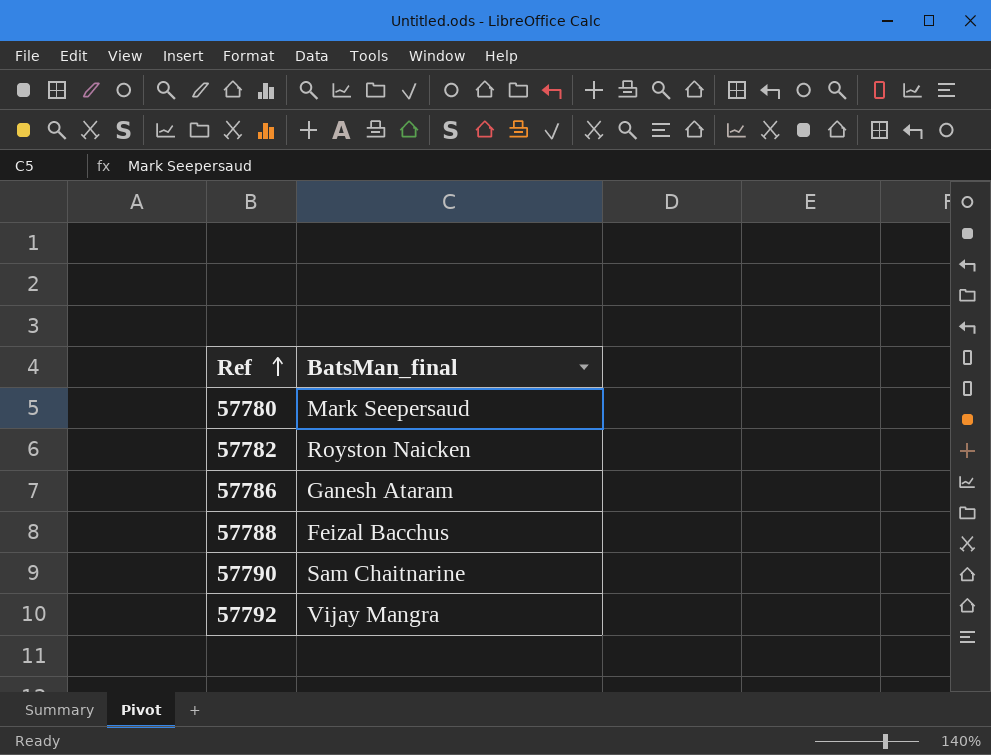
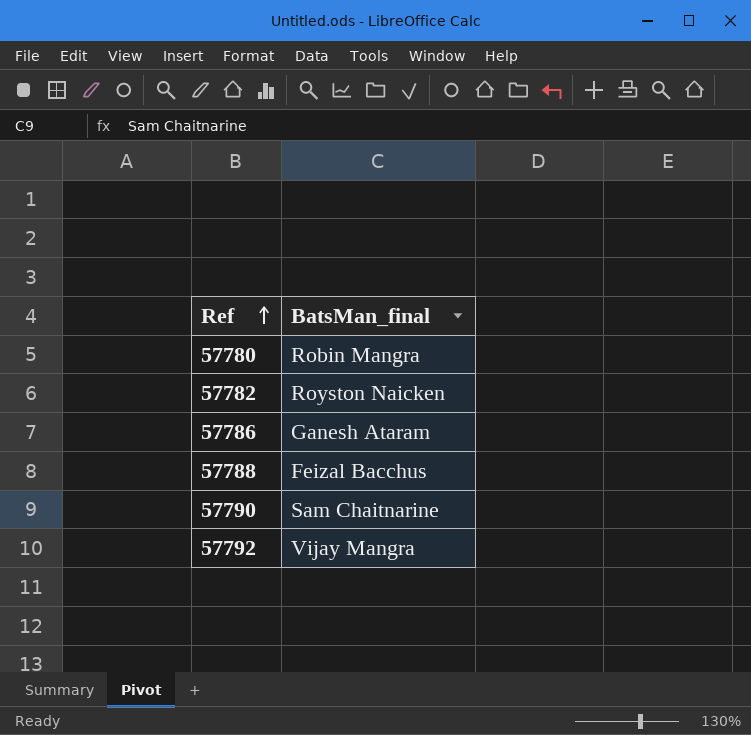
57780 | BatsMan_final: Mark Seepersaud -> Robin Mangra

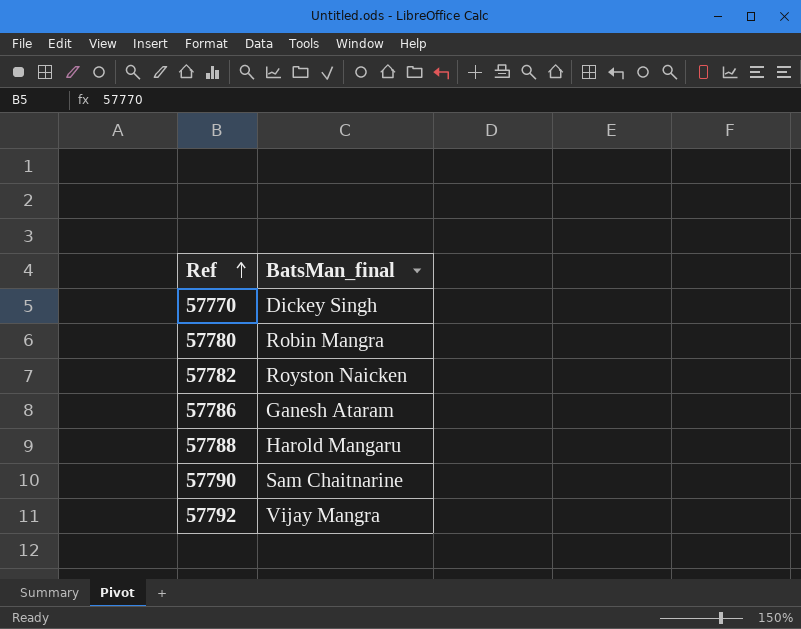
row 57770: none -> Dickey Singh
57788 | BatsMan_final: Feizal Bacchus -> Harold Mangaru

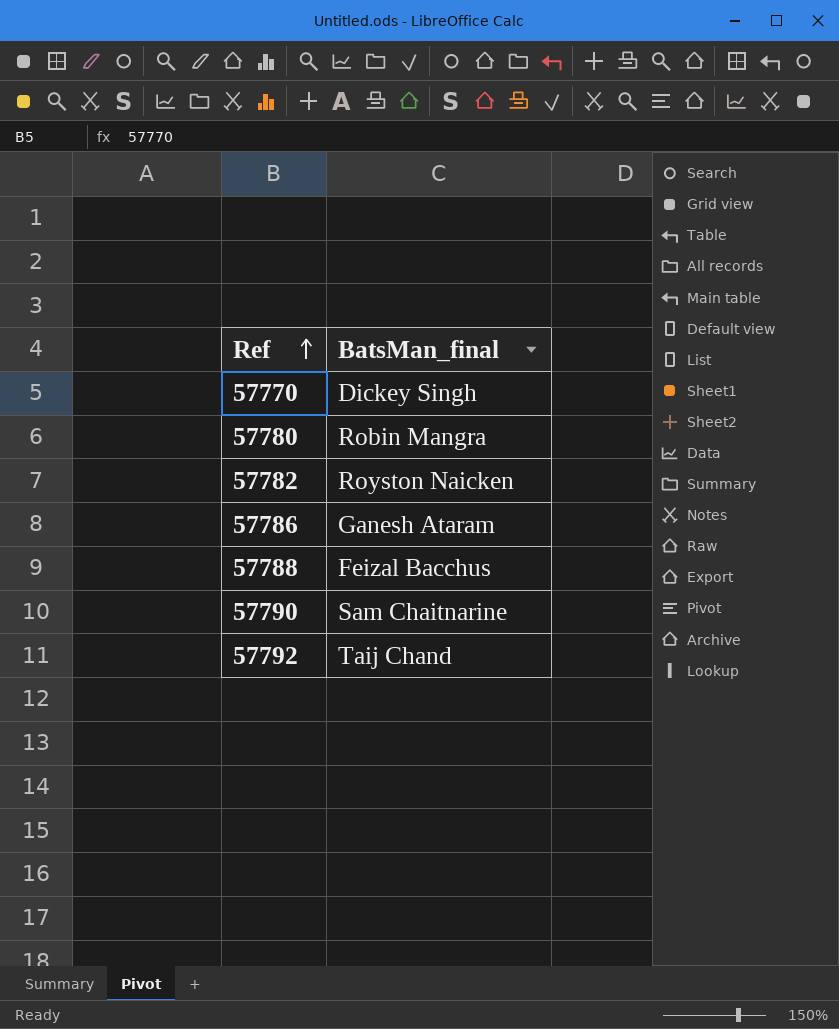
57788 | BatsMan_final: Harold Mangaru -> Feizal Bacchus
57792 | BatsMan_final: Vijay Mangra -> Taij Chand

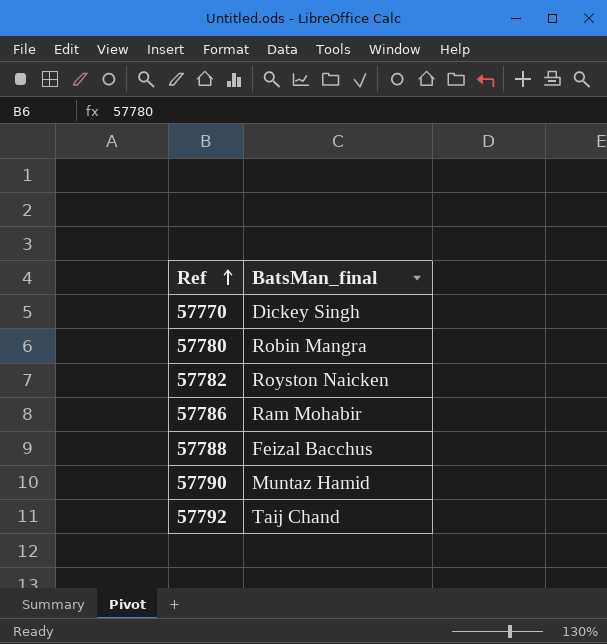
57786 | BatsMan_final: Ganesh Ataram -> Ram Mohabir
57790 | BatsMan_final: Sam Chaitnarine -> Muntaz Hamid

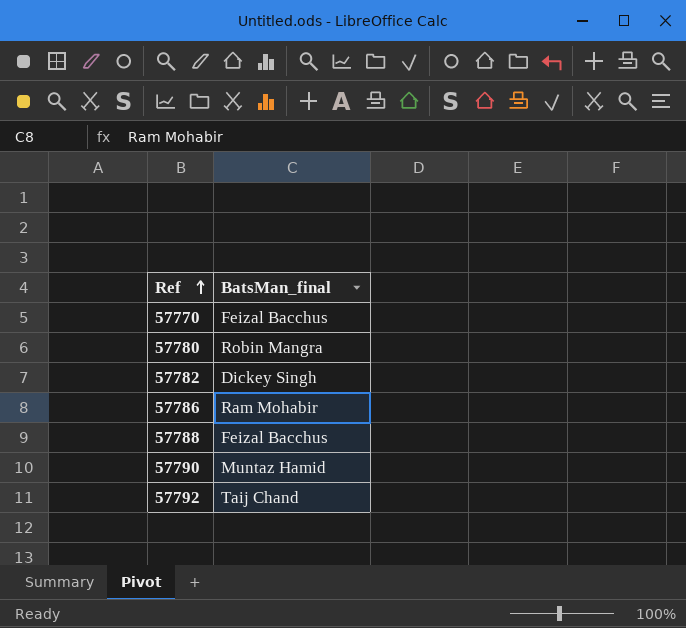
57770 | BatsMan_final: Dickey Singh -> Feizal Bacchus
57782 | BatsMan_final: Royston Naicken -> Dickey Singh

